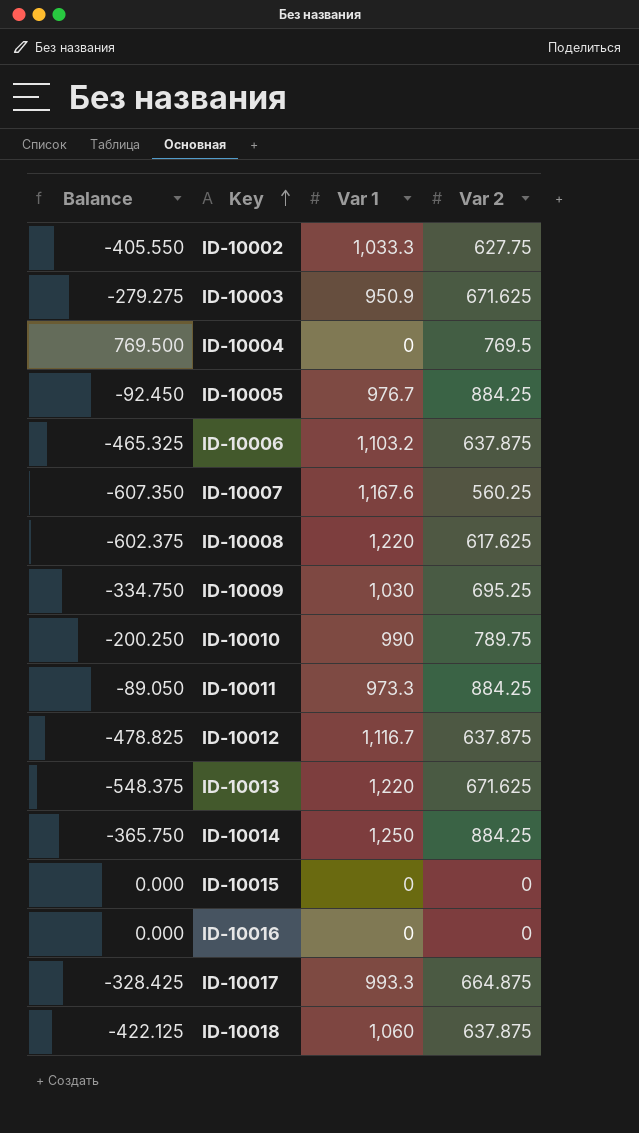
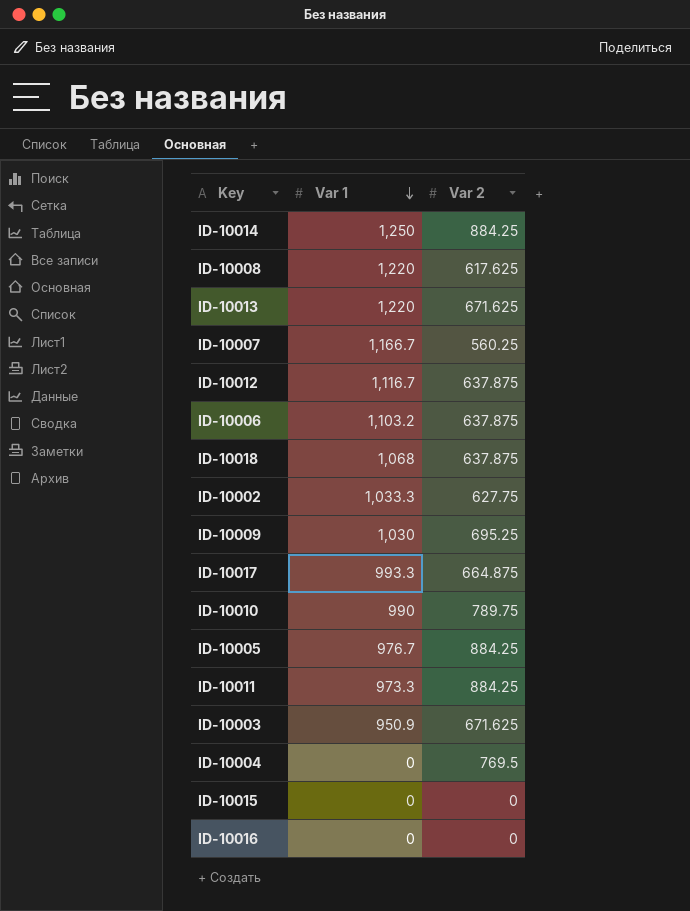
row order: Key ascending -> Var 1 descending
column Balance | formula: [Var 2] - [Var 1] -> none
ID-10007 | Var 1: 1,167.6 -> 1,166.7
ID-10018 | Var 1: 1,060 -> 1,068

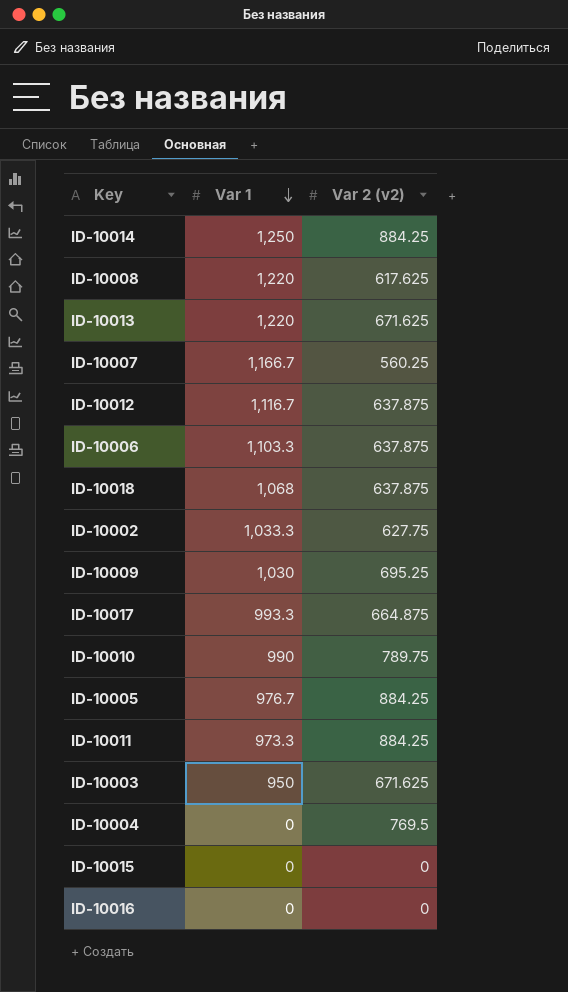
column name: Var 2 -> Var 2 (v2)
ID-10006 | Var 1: 1,103.2 -> 1,103.3
ID-10003 | Var 1: 950.9 -> 950

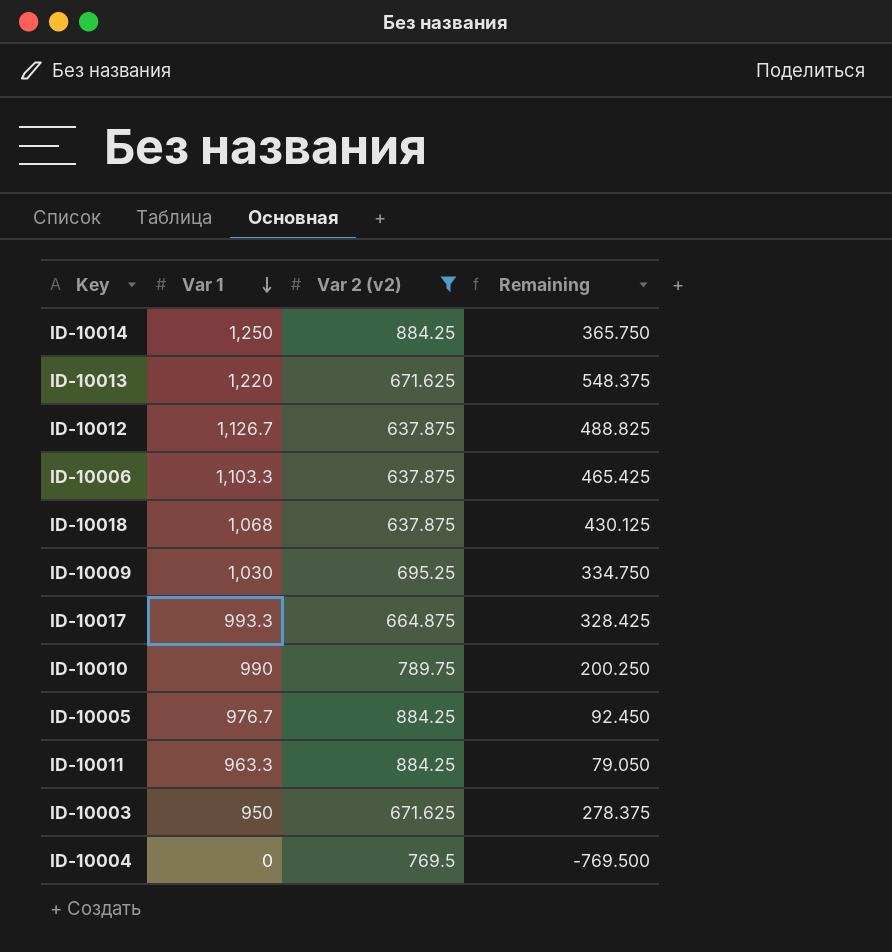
filter: none -> Var 2 (v2) >= 637.875
column Remaining | formula: none -> [Var 1] - [Var 2 (v2)]
ID-10012 | Var 1: 1,116.7 -> 1,126.7
ID-10011 | Var 1: 973.3 -> 963.3

